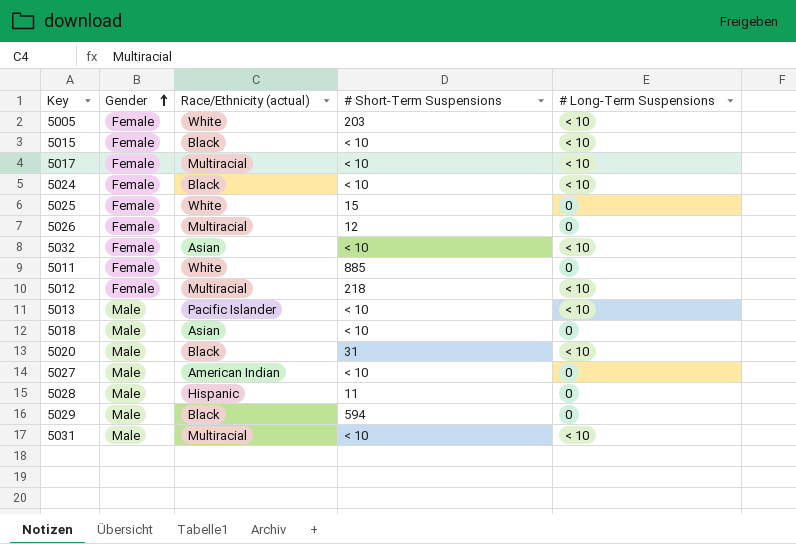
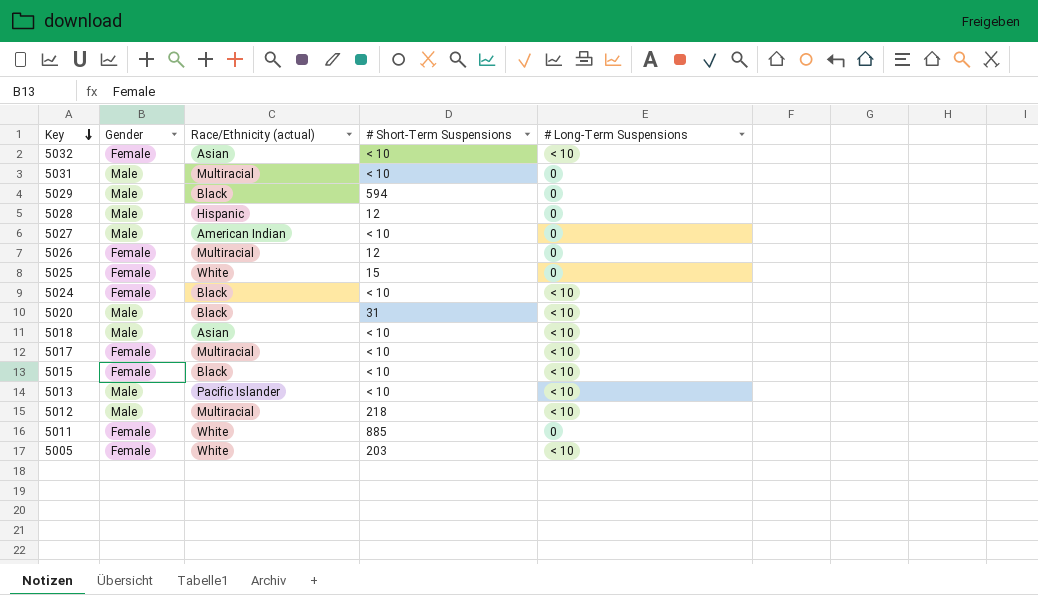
row order: Gender ascending -> Key descending
5031 | # Long-Term Suspensions: < 10 -> 0
5028 | # Short-Term Suspensions: 11 -> 12
5018 | # Long-Term Suspensions: 0 -> < 10
5012 | Gender: Female -> Male

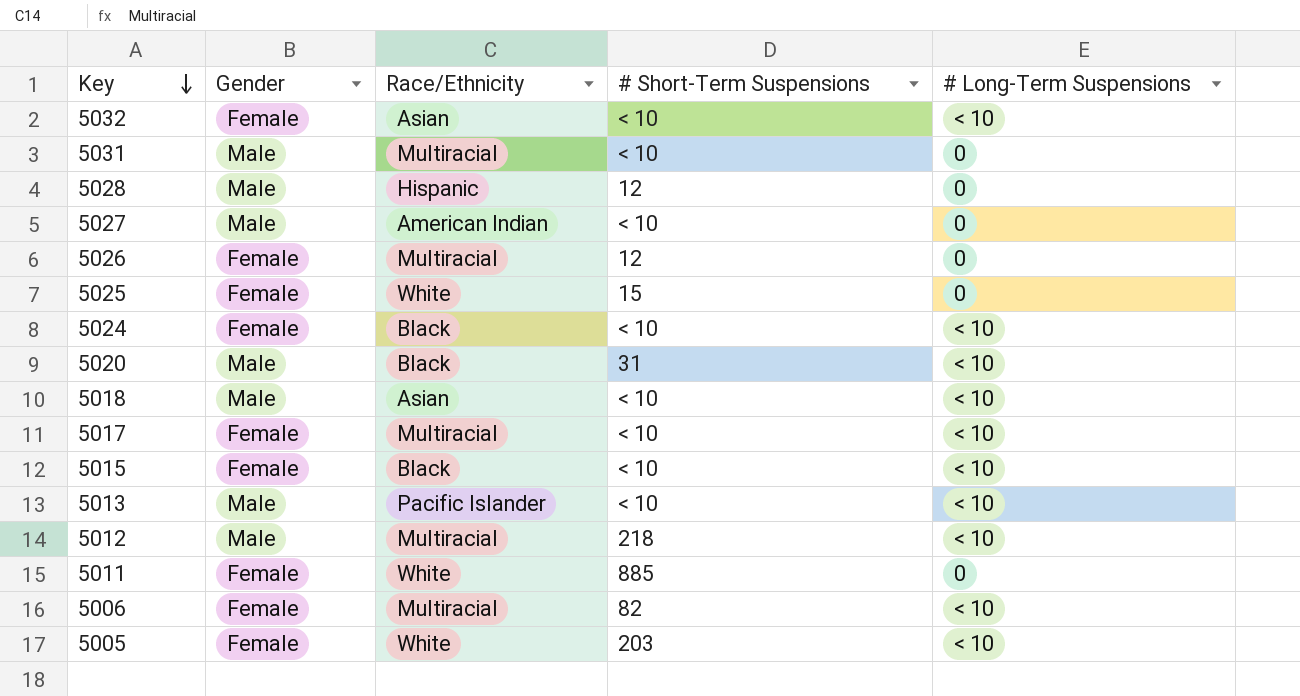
column name: Race/Ethnicity (actual) -> Race/Ethnicity
row 5029: Male | Black | 594 | 0 -> none
row 5006: none -> Female | Multiracial | 82 | < 10

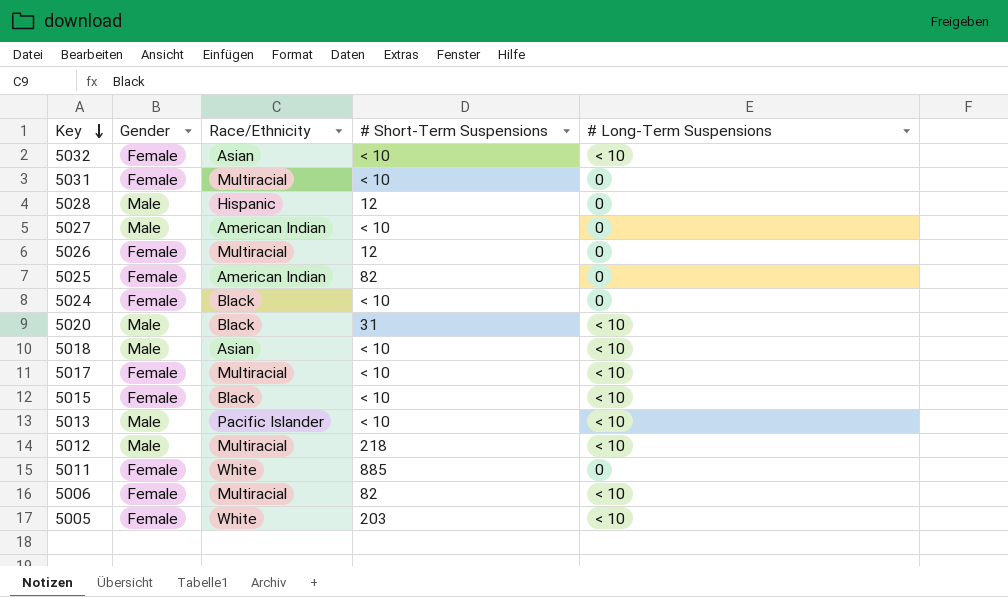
5031 | Gender: Male -> Female
5025 | Race/Ethnicity: White -> American Indian
5025 | # Short-Term Suspensions: 15 -> 82
5024 | # Long-Term Suspensions: < 10 -> 0

